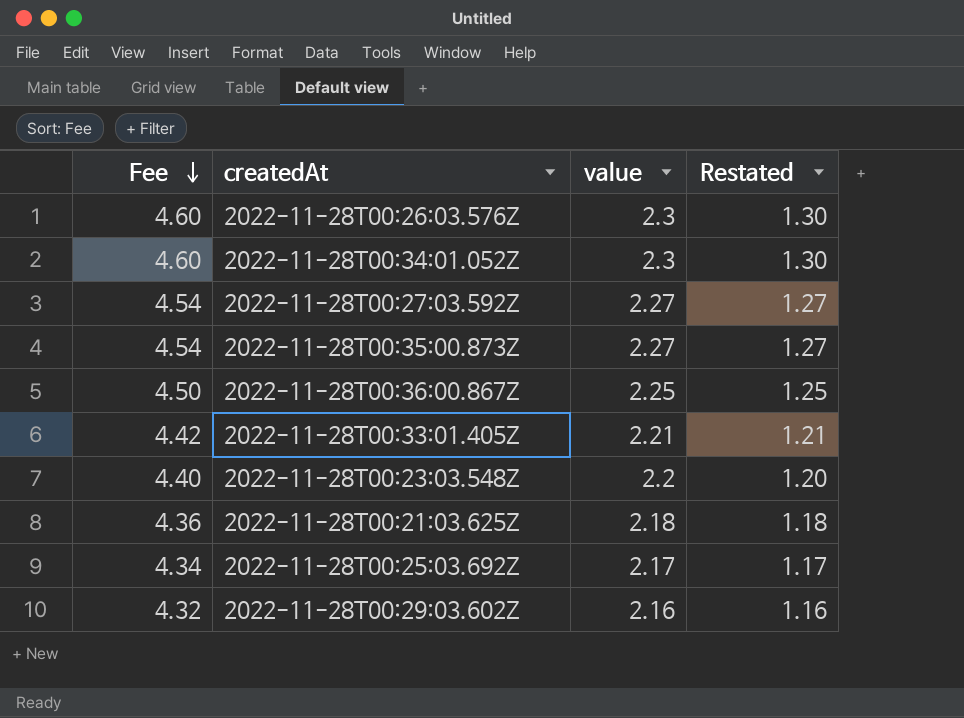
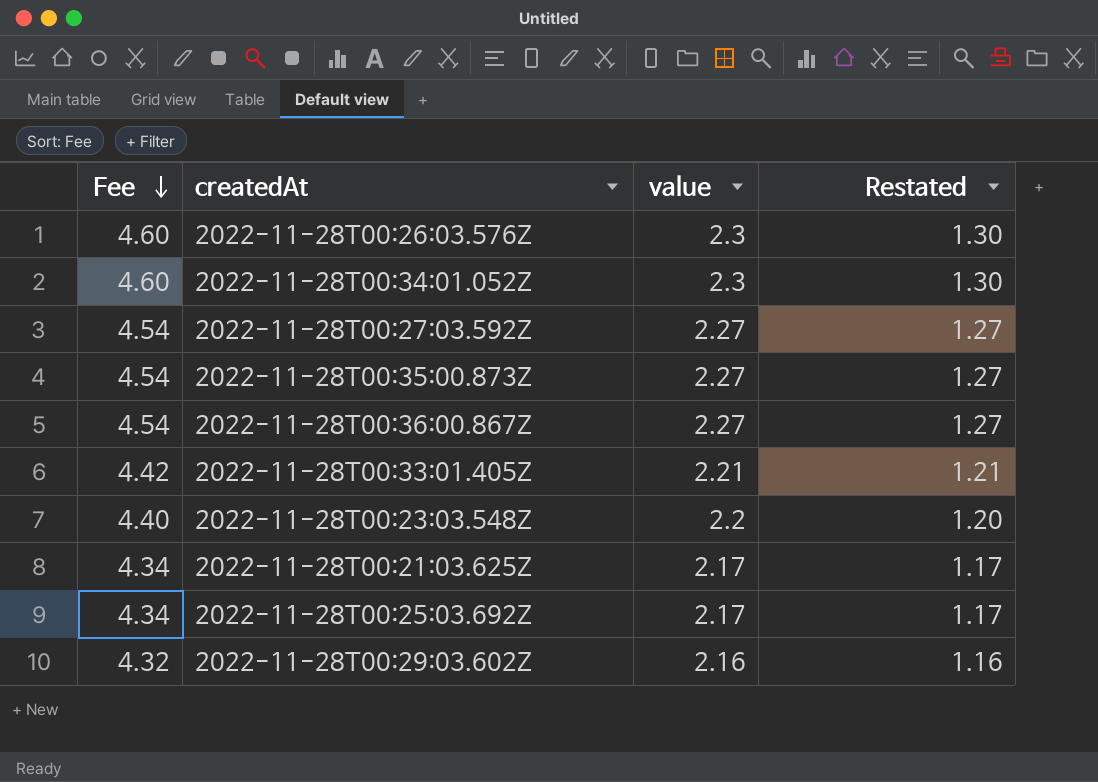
2022-11-28T00:36:00.867Z | Fee: 4.50 -> 4.54
2022-11-28T00:36:00.867Z | value: 2.25 -> 2.27
2022-11-28T00:36:00.867Z | Restated: 1.25 -> 1.27
2022-11-28T00:21:03.625Z | Fee: 4.36 -> 4.34
2022-11-28T00:21:03.625Z | value: 2.18 -> 2.17
2022-11-28T00:21:03.625Z | Restated: 1.18 -> 1.17

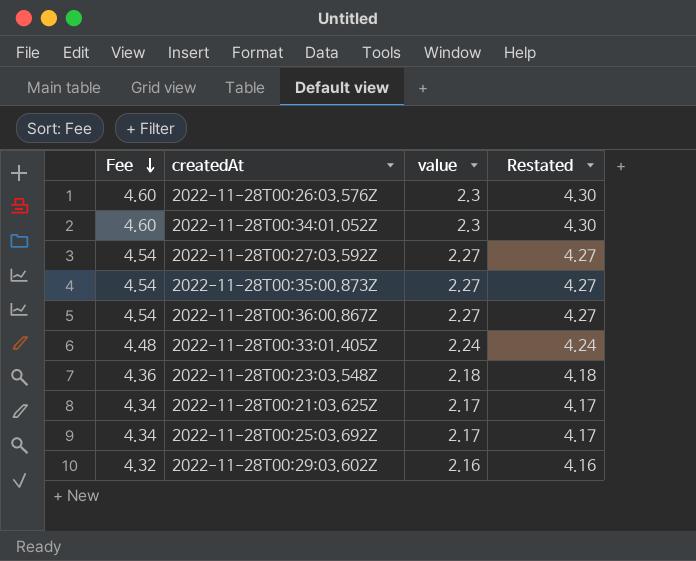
column Restated | formula: [value] - 1 -> [value] + 2
2022-11-28T00:33:01.405Z | Fee: 4.42 -> 4.48
2022-11-28T00:33:01.405Z | value: 2.21 -> 2.24
2022-11-28T00:23:03.548Z | Fee: 4.40 -> 4.36
2022-11-28T00:23:03.548Z | value: 2.2 -> 2.18

